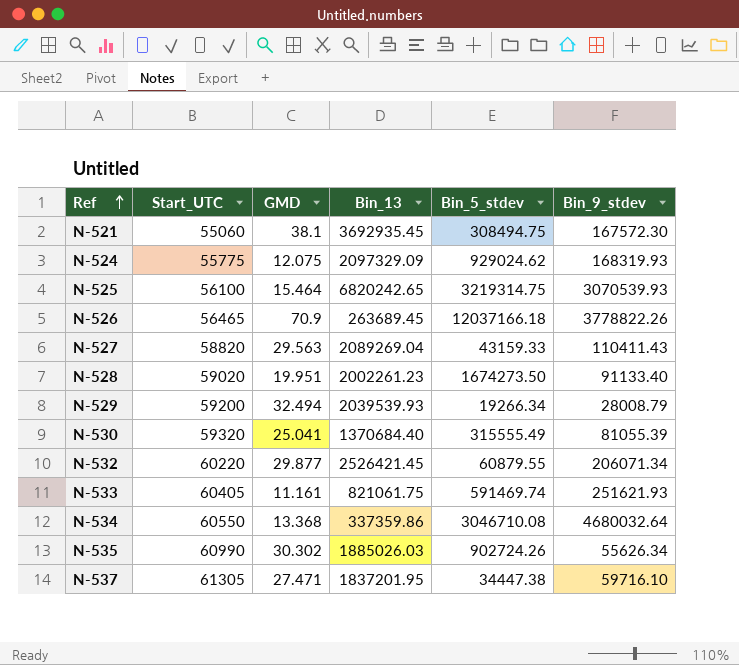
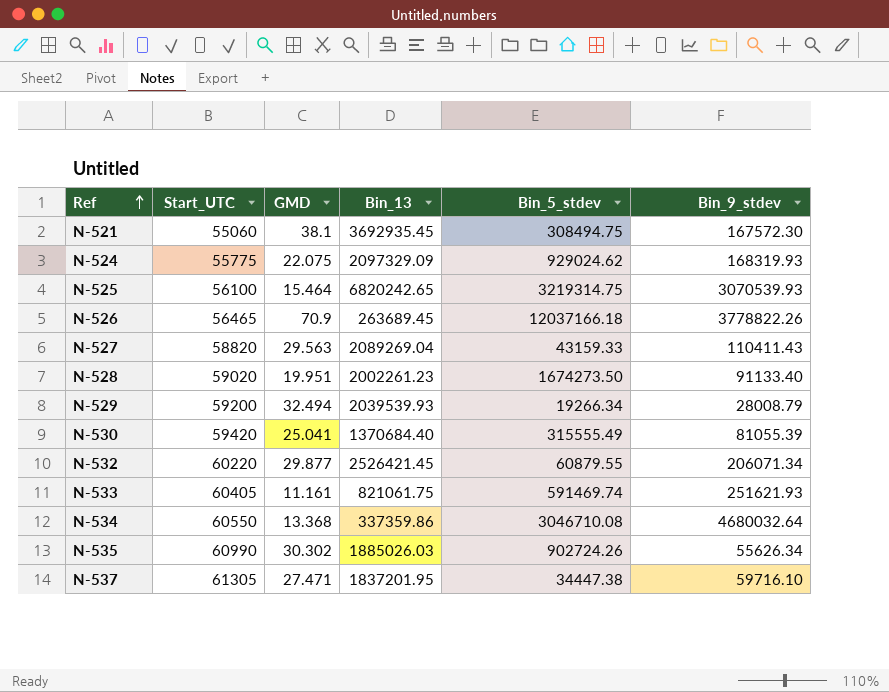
N-524 | GMD: 12.075 -> 22.075
N-530 | Start_UTC: 59320 -> 59420

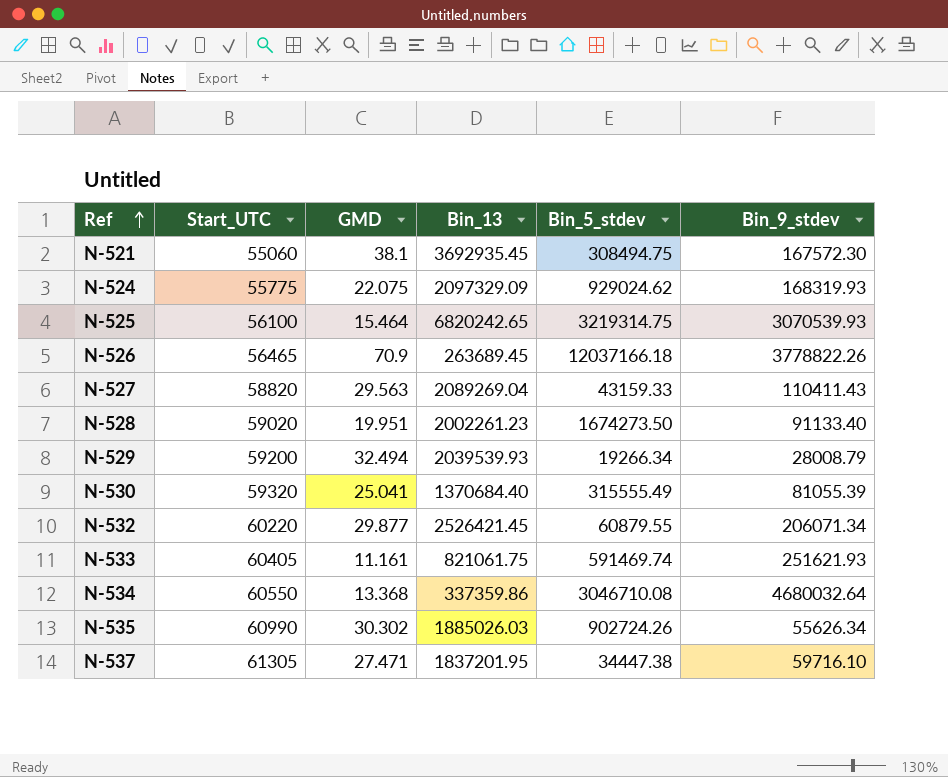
N-530 | Start_UTC: 59420 -> 59320

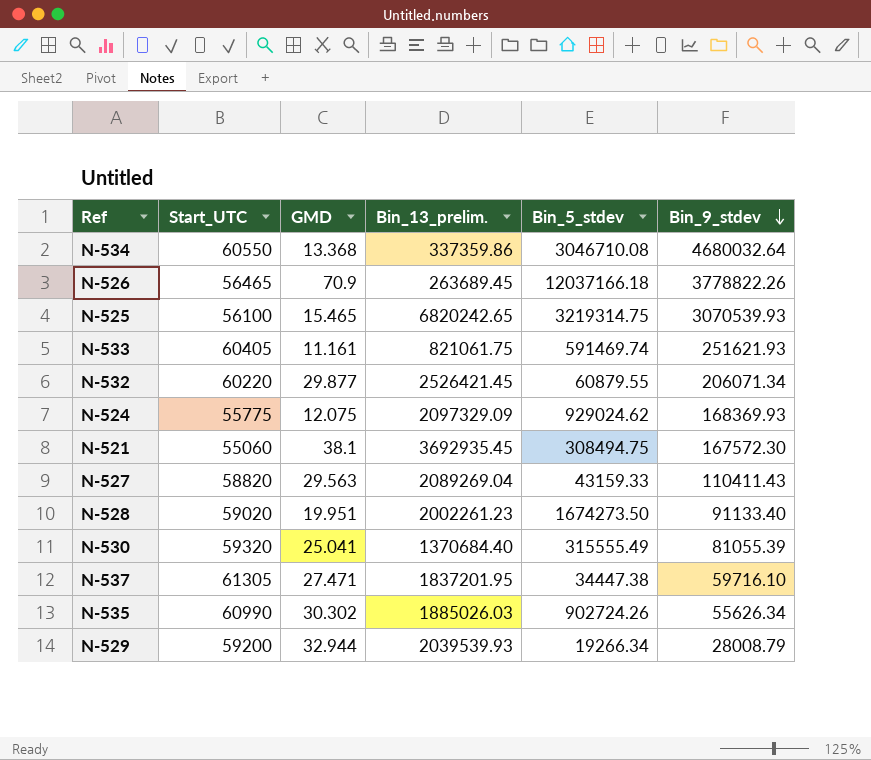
row order: Ref ascending -> Bin_9_stdev descending
column name: Bin_13 -> Bin_13_prelim.
N-525 | GMD: 15.464 -> 15.465
N-524 | GMD: 22.075 -> 12.075
N-524 | Bin_9_stdev: 168319.93 -> 168369.93
N-529 | GMD: 32.494 -> 32.944

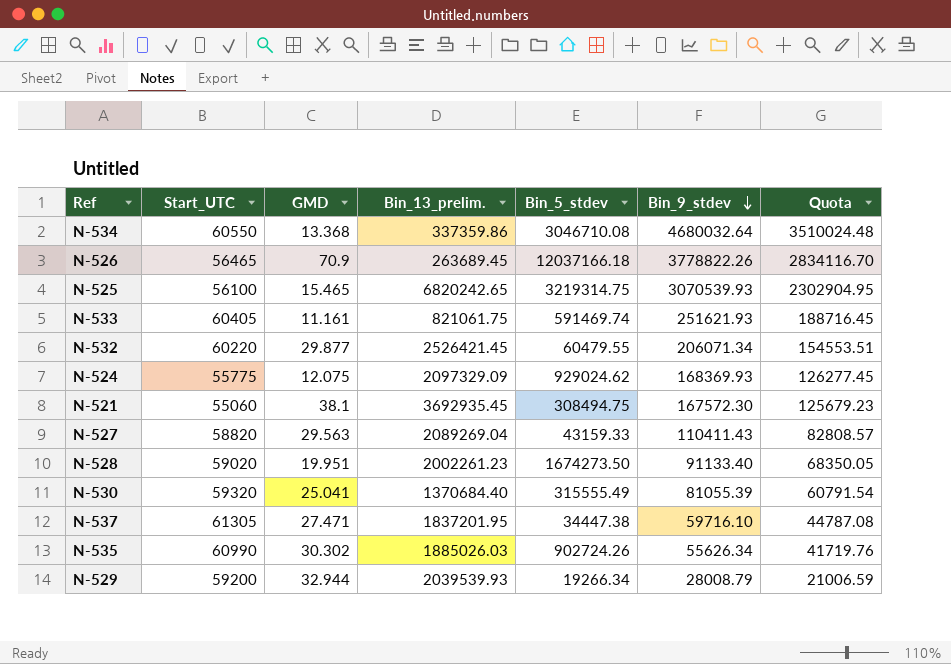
column Quota | formula: none -> [Bin_9_stdev] * 0.75
N-532 | Bin_5_stdev: 60879.55 -> 60479.55

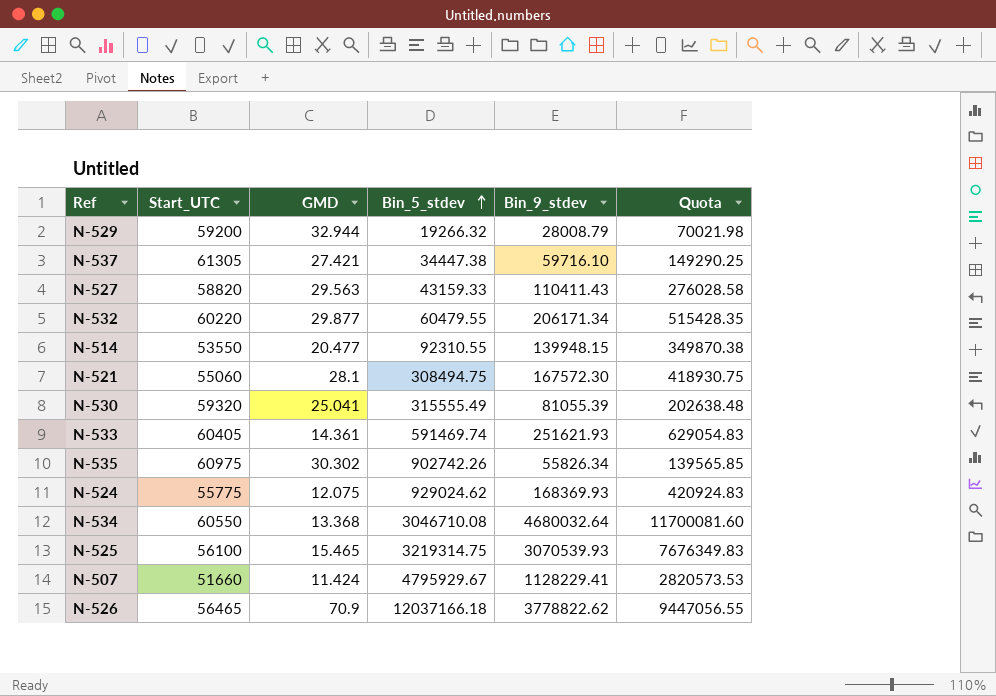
row order: Bin_9_stdev descending -> Bin_5_stdev ascending
column Bin_13_prelim. | position: 4 -> none
column Quota | formula: [Bin_9_stdev] * 0.75 -> [Bin_9_stdev] * 2.5
row N-528: 59020 | 19.951 | 2002261.23 | 1674273.50 | 91133.40 | 68350.05 -> none
N-529 | Bin_5_stdev: 19266.34 -> 19266.32
N-537 | GMD: 27.471 -> 27.421
N-532 | Bin_9_stdev: 206071.34 -> 206171.34
row N-514: none -> 53550 | 20.477 | 92310.55 | 139948.15 | 349870.38
N-521 | GMD: 38.1 -> 28.1
N-533 | GMD: 11.161 -> 14.361
N-535 | Start_UTC: 60990 -> 60975
N-535 | Bin_5_stdev: 902724.26 -> 902742.26
N-535 | Bin_9_stdev: 55626.34 -> 55826.34
row N-507: none -> 51660 | 11.424 | 4795929.67 | 1128229.41 | 2820573.53
N-526 | Bin_9_stdev: 3778822.26 -> 3778822.62

